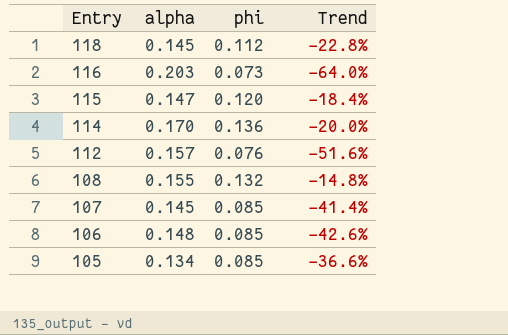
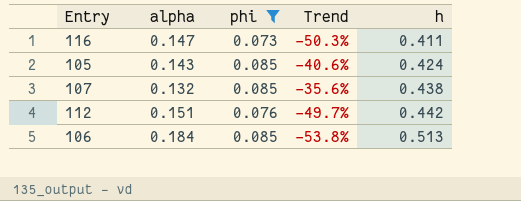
filter: none -> phi <= 0.085
row order: Entry descending -> h ascending
column h | position: none -> 5
116 | alpha: 0.203 -> 0.147
116 | Trend: -64.0% -> -50.3%
105 | alpha: 0.134 -> 0.143
105 | Trend: -36.6% -> -40.6%
107 | alpha: 0.145 -> 0.132
107 | Trend: -41.4% -> -35.6%
112 | alpha: 0.157 -> 0.151
112 | Trend: -51.6% -> -49.7%
106 | alpha: 0.148 -> 0.184
106 | Trend: -42.6% -> -53.8%

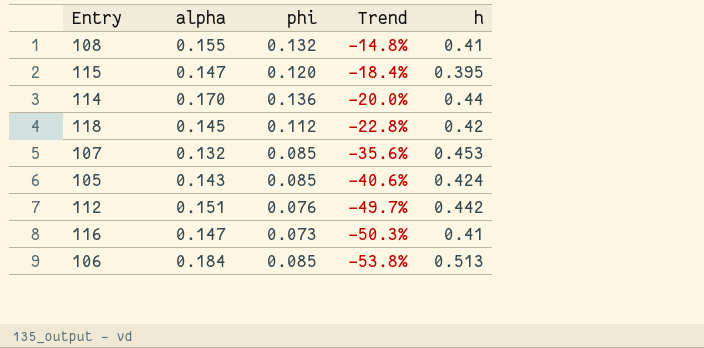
filter: phi <= 0.085 -> none
row order: h ascending -> Trend descending
107 | h: 0.438 -> 0.453
116 | h: 0.411 -> 0.41

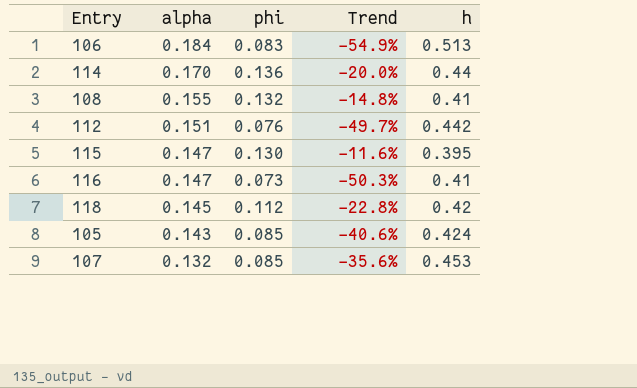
row order: Trend descending -> alpha descending
106 | phi: 0.085 -> 0.083
106 | Trend: -53.8% -> -54.9%
115 | phi: 0.120 -> 0.130
115 | Trend: -18.4% -> -11.6%

